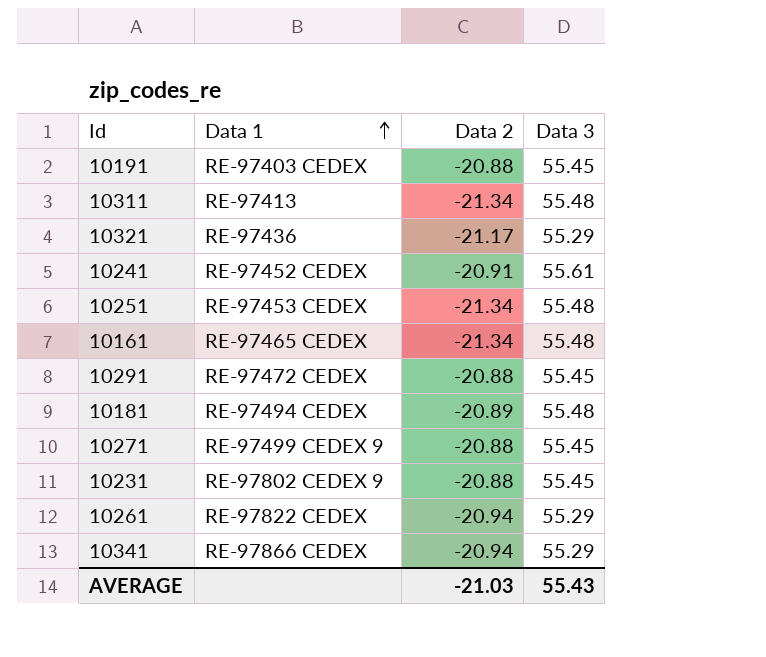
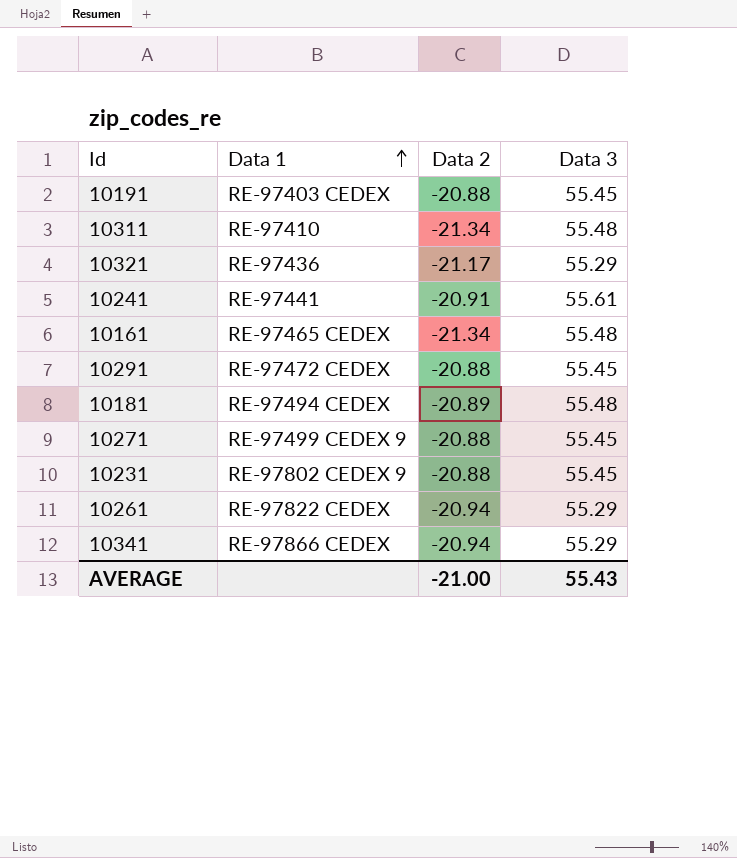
row 10251: RE-97453 CEDEX | -21.34 | 55.48 -> none
10311 | Data 1: RE-97413 -> RE-97410
10241 | Data 1: RE-97452 CEDEX -> RE-97441
AVERAGE | Data 2: -21.03 -> -21.00

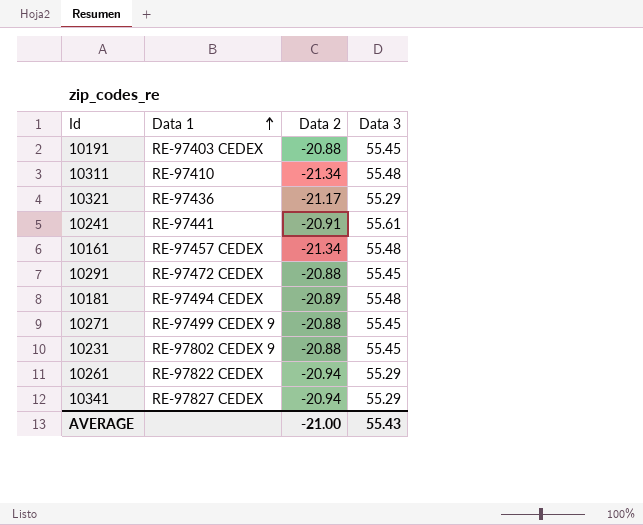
10161 | Data 1: RE-97465 CEDEX -> RE-97457 CEDEX
10341 | Data 1: RE-97866 CEDEX -> RE-97827 CEDEX

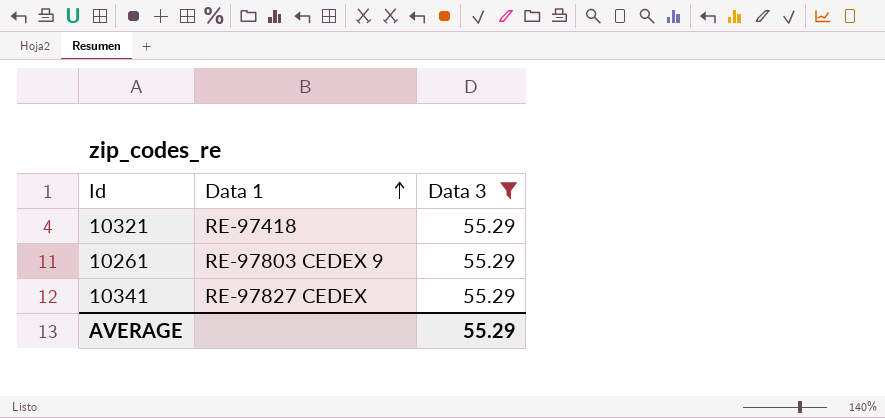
filter: none -> Data 3 = 55.29
column Data 2 | position: 3 -> none
10321 | Data 1: RE-97436 -> RE-97418
10261 | Data 1: RE-97822 CEDEX -> RE-97803 CEDEX 9
AVERAGE | Data 3: 55.43 -> 55.29

